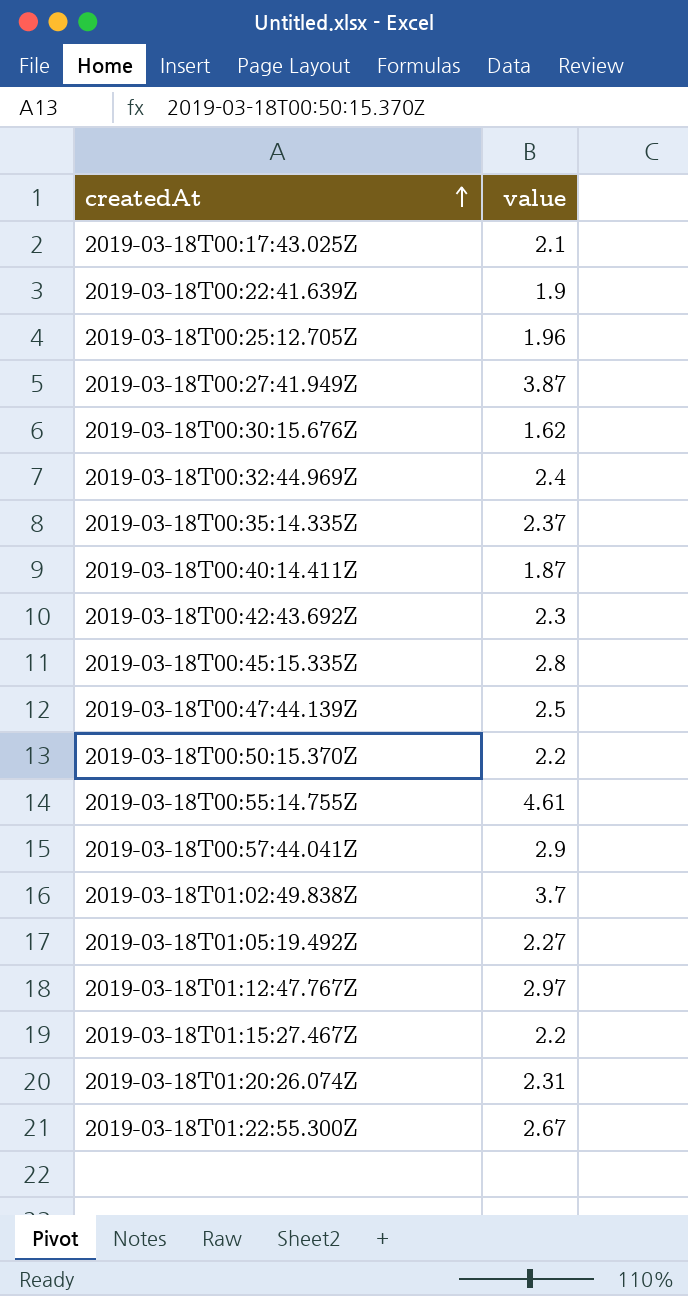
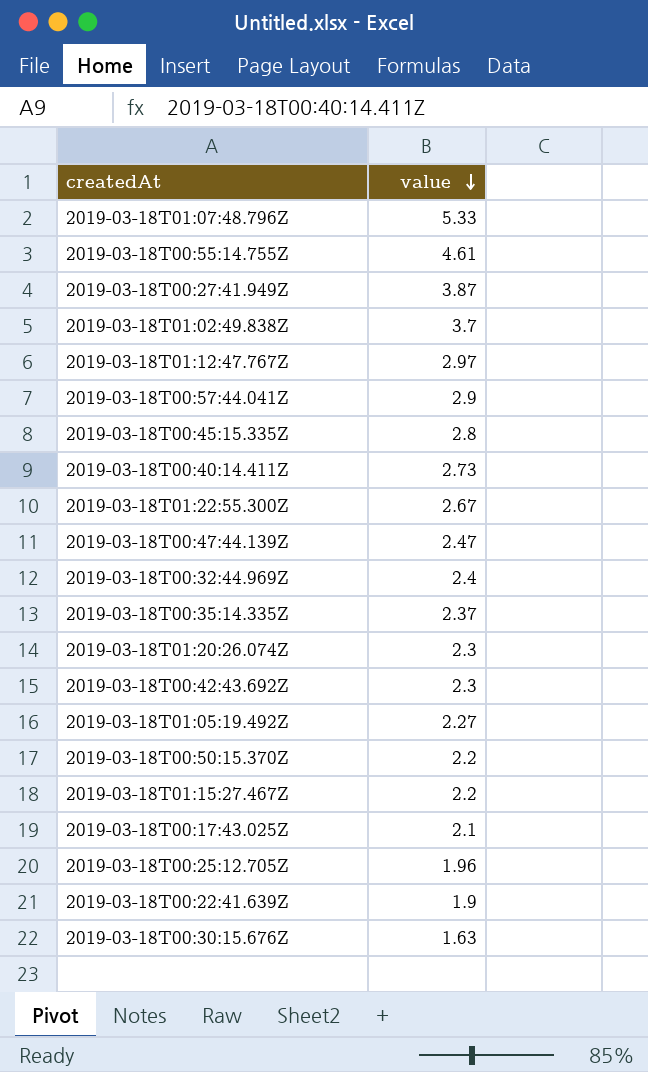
row order: createdAt ascending -> value descending
row 2019-03-18T01:07:48.796Z: none -> 5.33
2019-03-18T00:40:14.411Z | value: 1.87 -> 2.73
2019-03-18T00:47:44.139Z | value: 2.5 -> 2.47
2019-03-18T01:20:26.074Z | value: 2.31 -> 2.3
2019-03-18T00:30:15.676Z | value: 1.62 -> 1.63

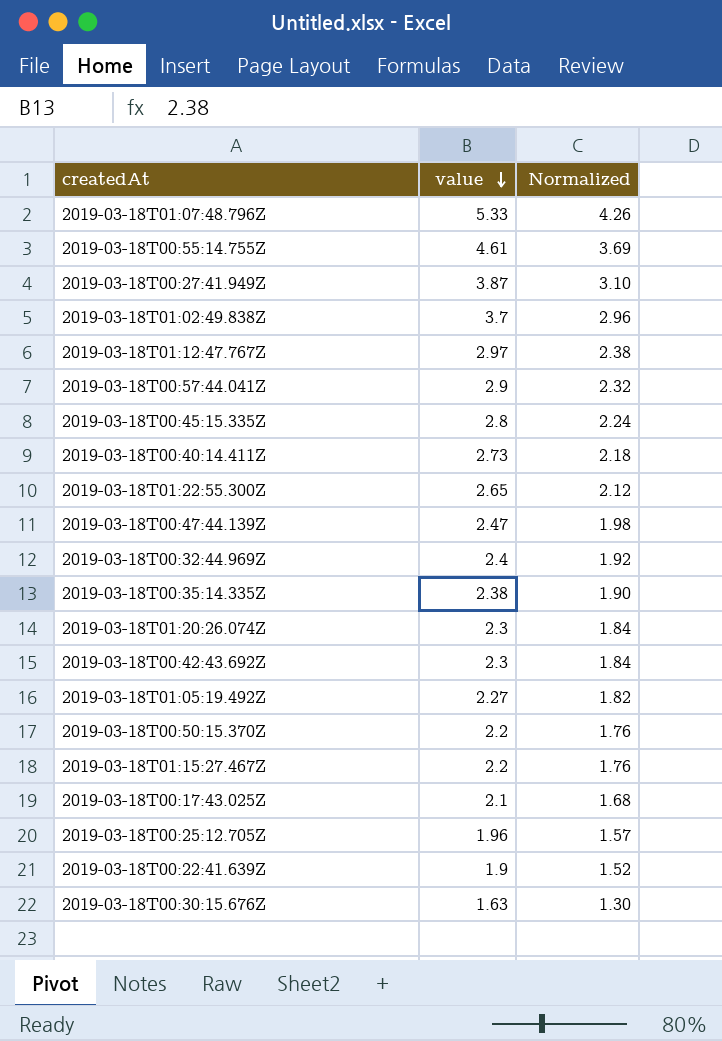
column Normalized | formula: none -> [value] * 0.8
2019-03-18T01:22:55.300Z | value: 2.67 -> 2.65
2019-03-18T00:35:14.335Z | value: 2.37 -> 2.38

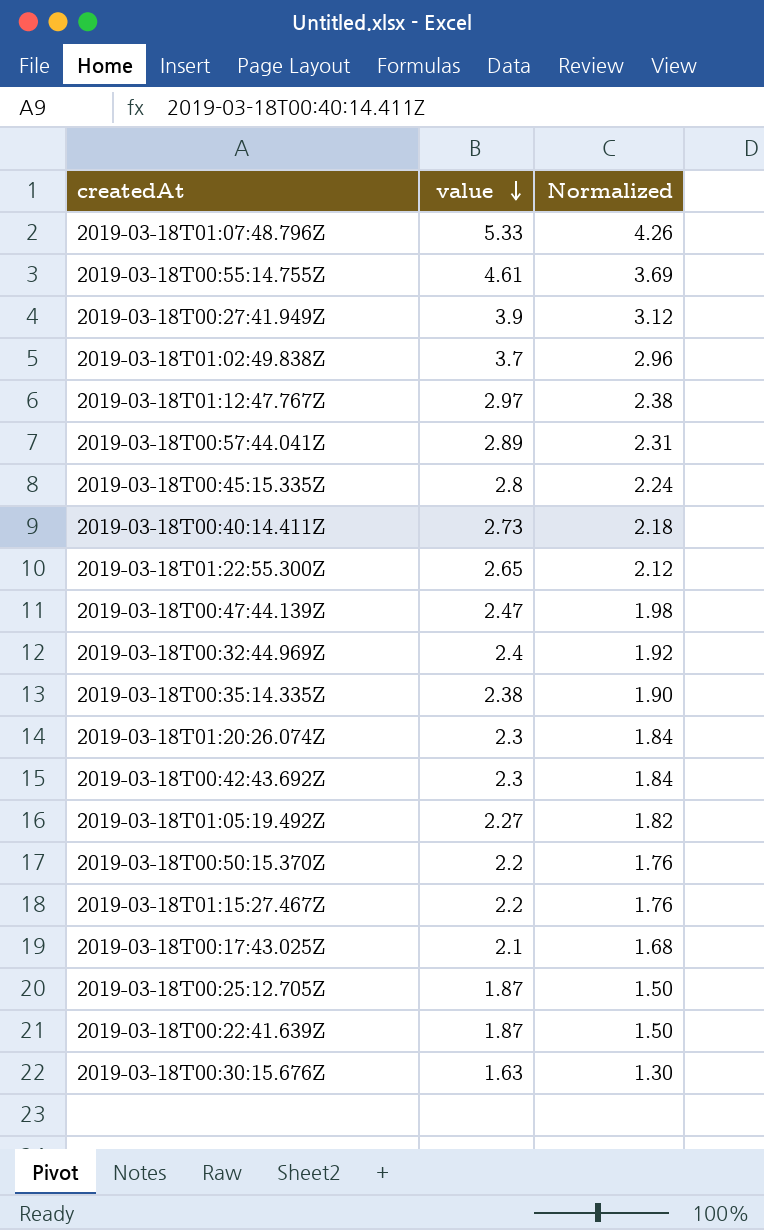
2019-03-18T00:27:41.949Z | value: 3.87 -> 3.9
2019-03-18T00:27:41.949Z | Normalized: 3.10 -> 3.12
2019-03-18T00:57:44.041Z | value: 2.9 -> 2.89
2019-03-18T00:57:44.041Z | Normalized: 2.32 -> 2.31
2019-03-18T00:25:12.705Z | value: 1.96 -> 1.87
2019-03-18T00:25:12.705Z | Normalized: 1.57 -> 1.50
2019-03-18T00:22:41.639Z | value: 1.9 -> 1.87
2019-03-18T00:22:41.639Z | Normalized: 1.52 -> 1.50

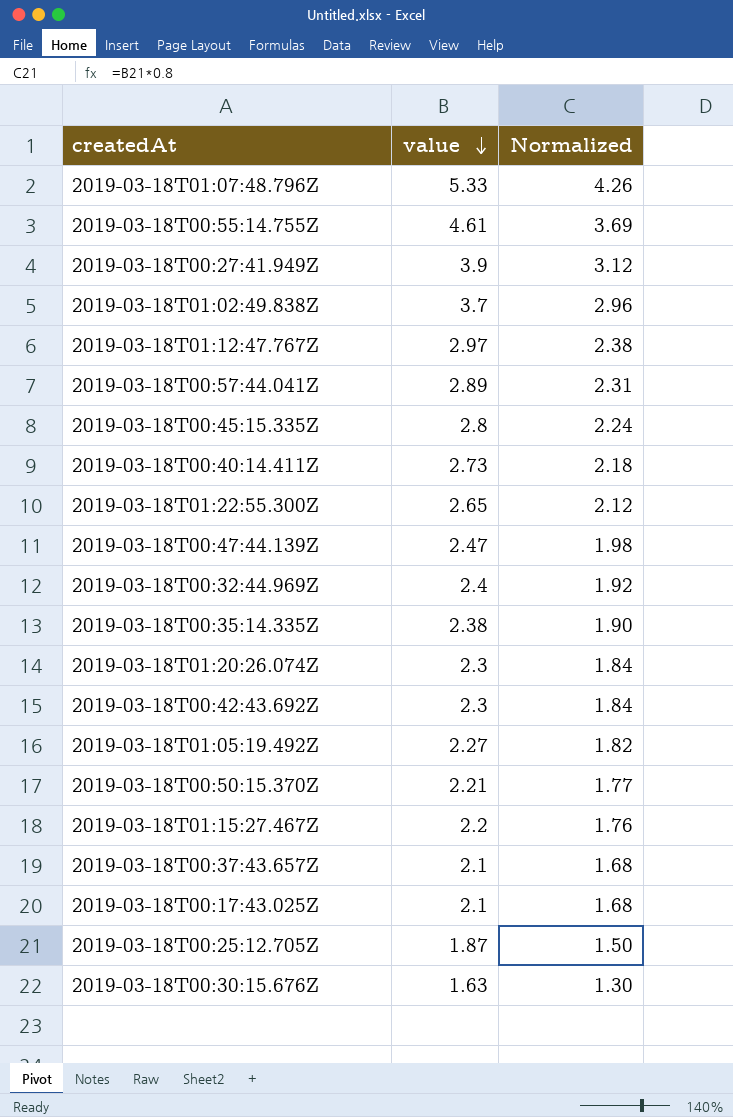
row 2019-03-18T00:22:41.639Z: 1.87 | 1.50 -> none
2019-03-18T00:50:15.370Z | value: 2.2 -> 2.21
2019-03-18T00:50:15.370Z | Normalized: 1.76 -> 1.77
row 2019-03-18T00:37:43.657Z: none -> 2.1 | 1.68

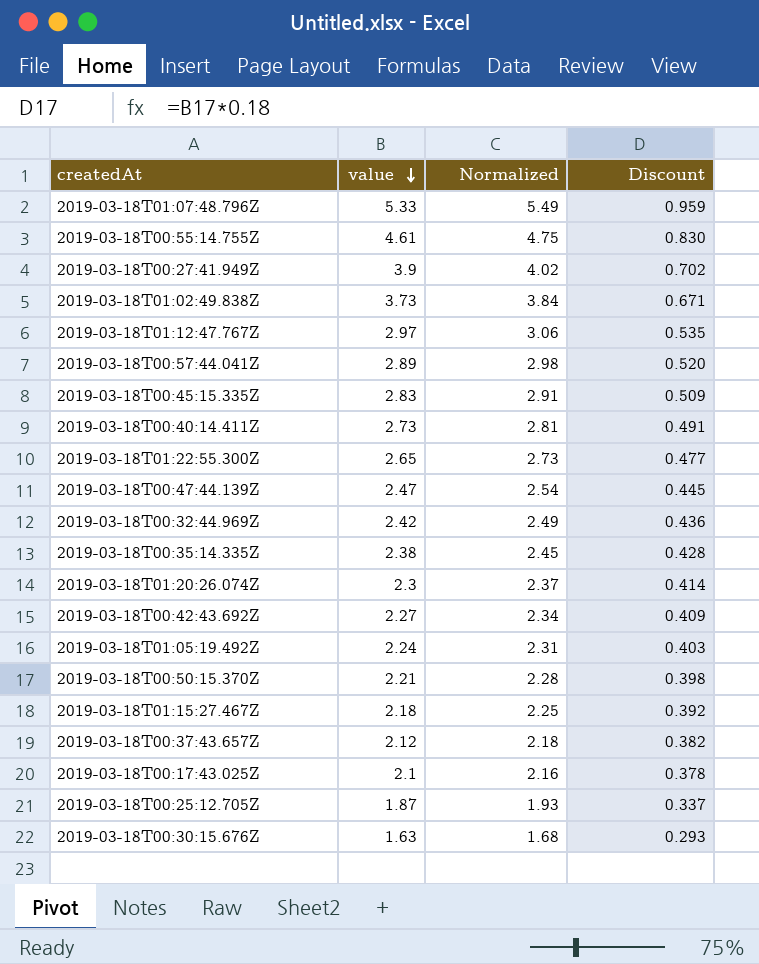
column Normalized | formula: [value] * 0.8 -> [value] * 1.03
column Discount | formula: none -> [value] * 0.18
2019-03-18T01:02:49.838Z | value: 3.7 -> 3.73
2019-03-18T00:45:15.335Z | value: 2.8 -> 2.83
2019-03-18T00:32:44.969Z | value: 2.4 -> 2.42
2019-03-18T00:42:43.692Z | value: 2.3 -> 2.27
2019-03-18T01:05:19.492Z | value: 2.27 -> 2.24
2019-03-18T01:15:27.467Z | value: 2.2 -> 2.18
2019-03-18T00:37:43.657Z | value: 2.1 -> 2.12

